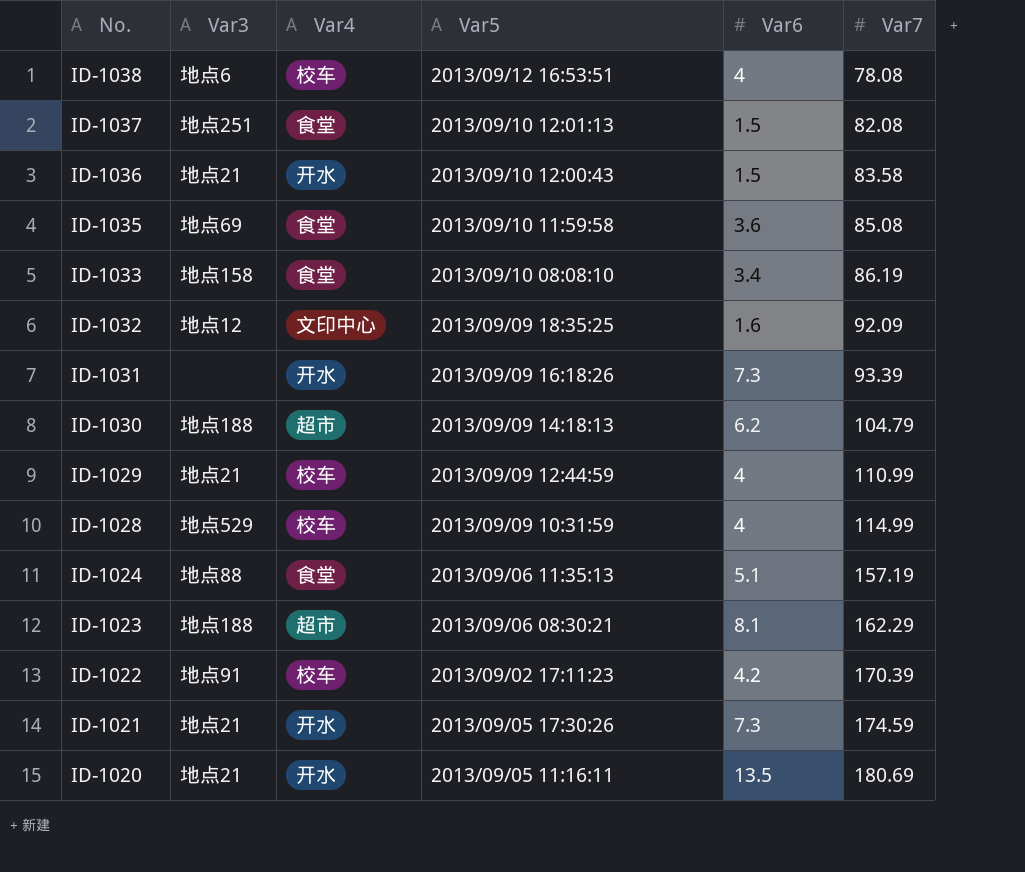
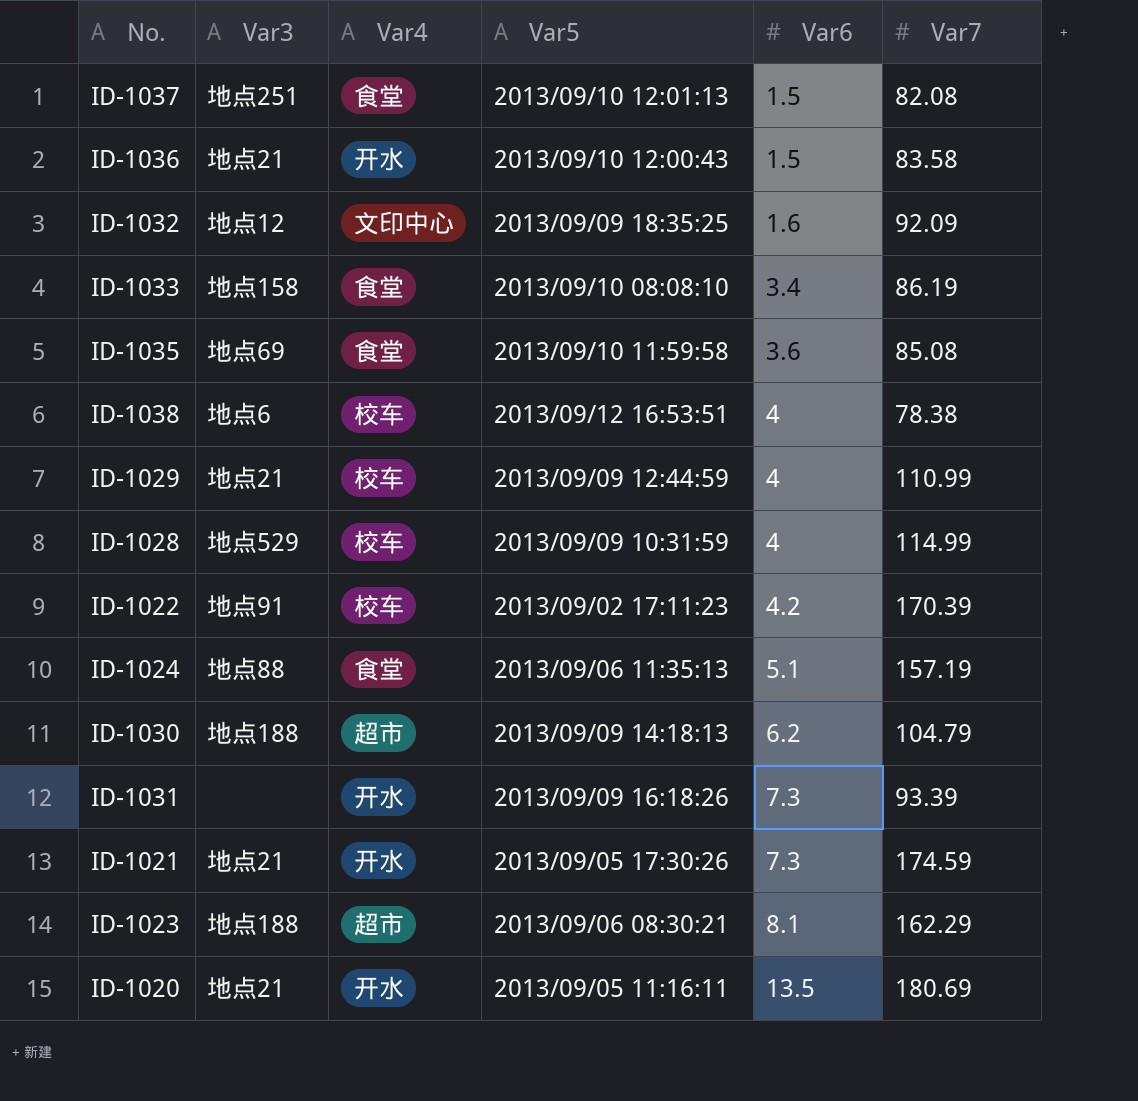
row order: No. descending -> Var6 ascending
ID-1038 | Var7: 78.08 -> 78.38

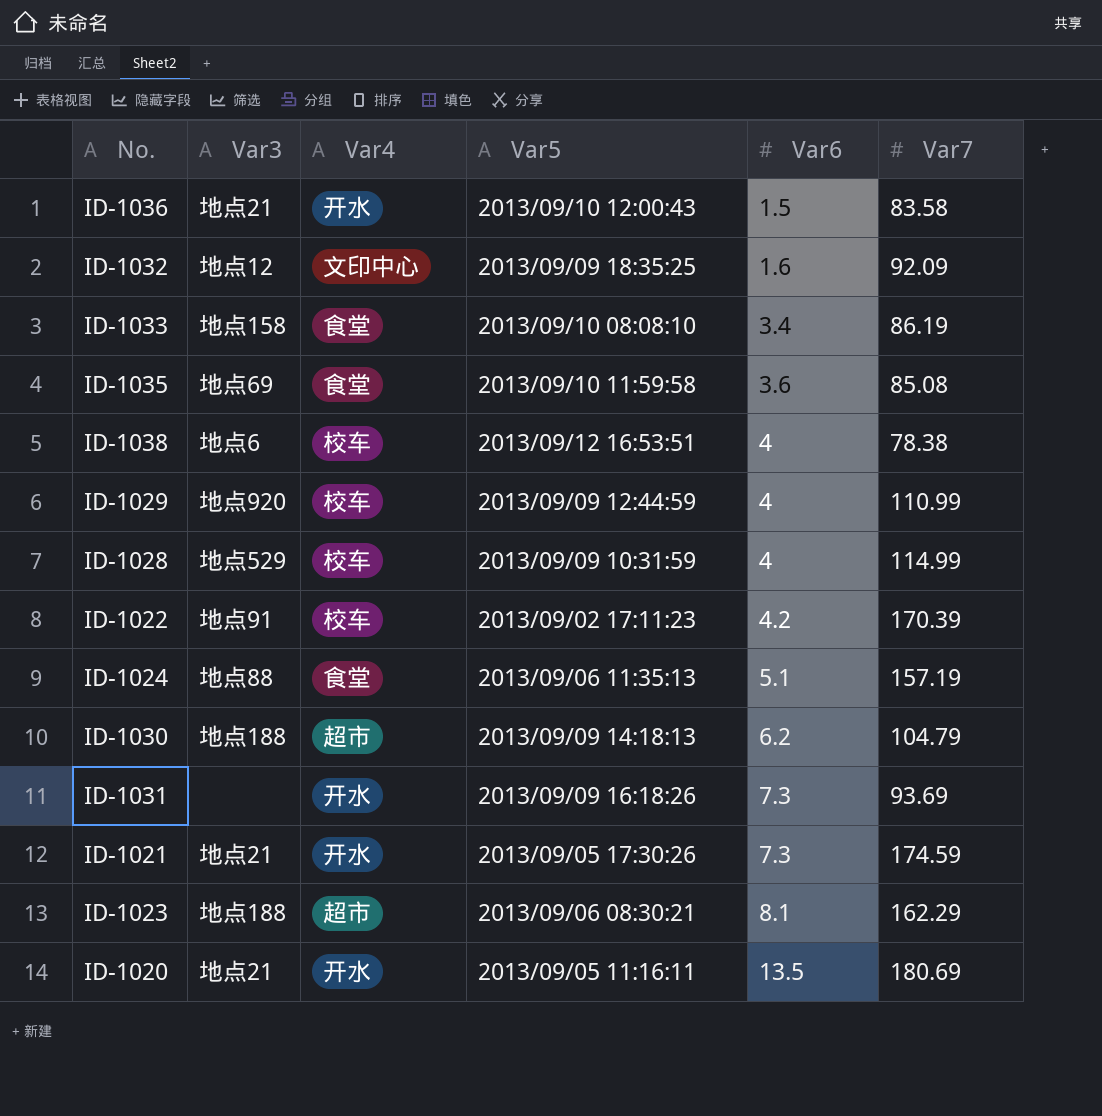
row ID-1037: 地点251 | 食堂 | 2013/09/10 12:01:13 | 1.5 | 82.08 -> none
ID-1029 | Var3: 地点21 -> 地点920
ID-1031 | Var7: 93.39 -> 93.69

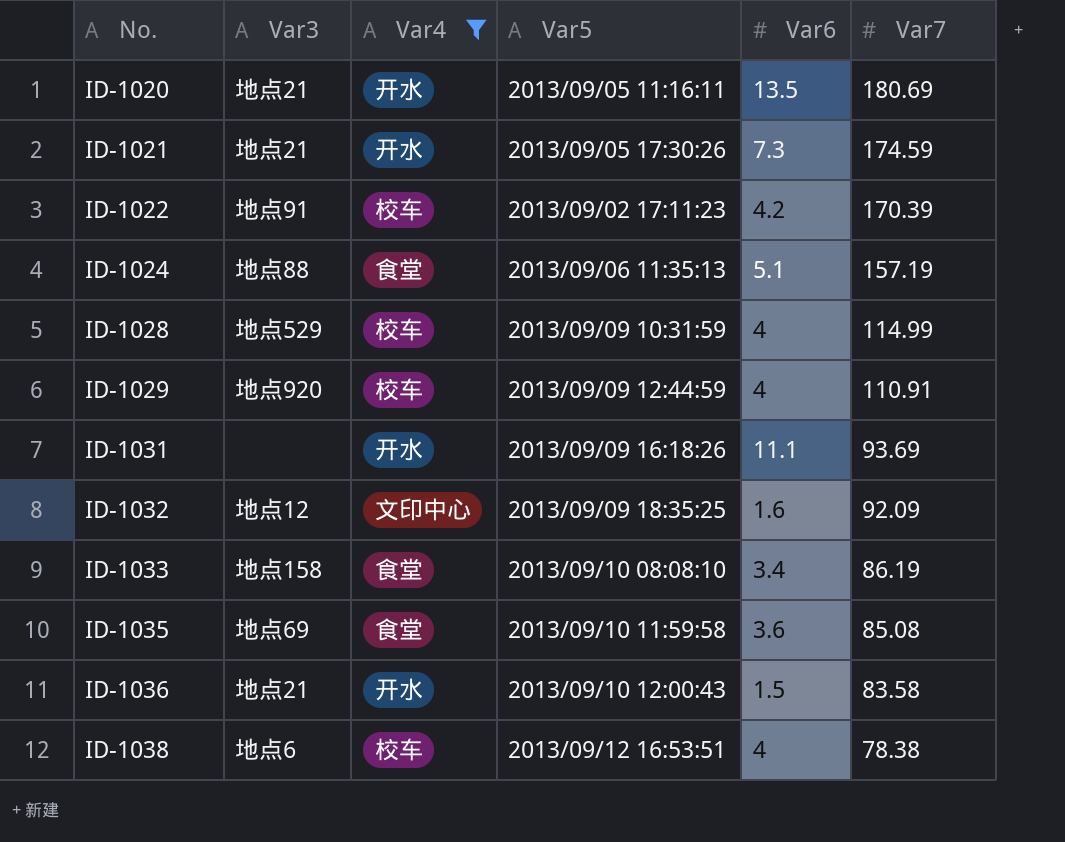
filter: none -> Var4 != 超市
row order: Var6 ascending -> No. ascending
ID-1029 | Var7: 110.99 -> 110.91
ID-1031 | Var6: 7.3 -> 11.1

